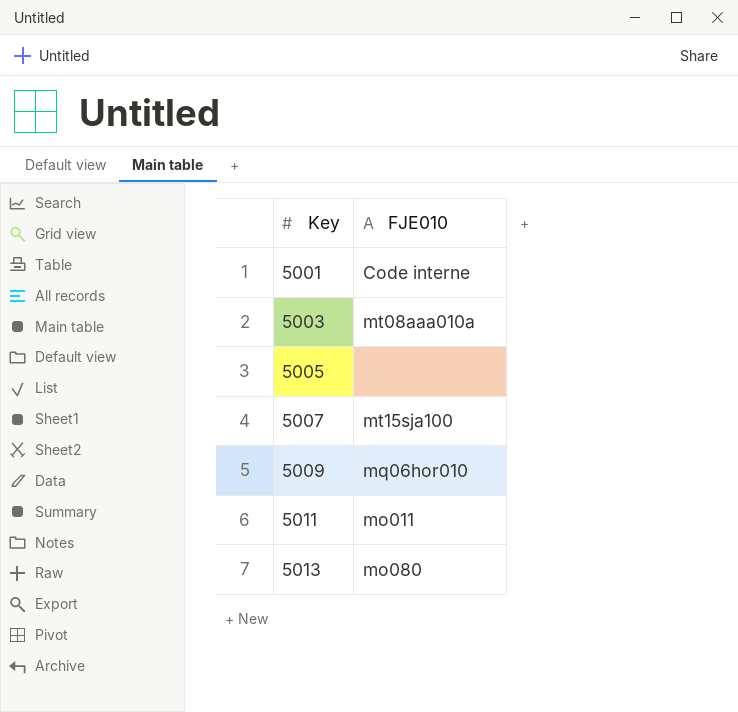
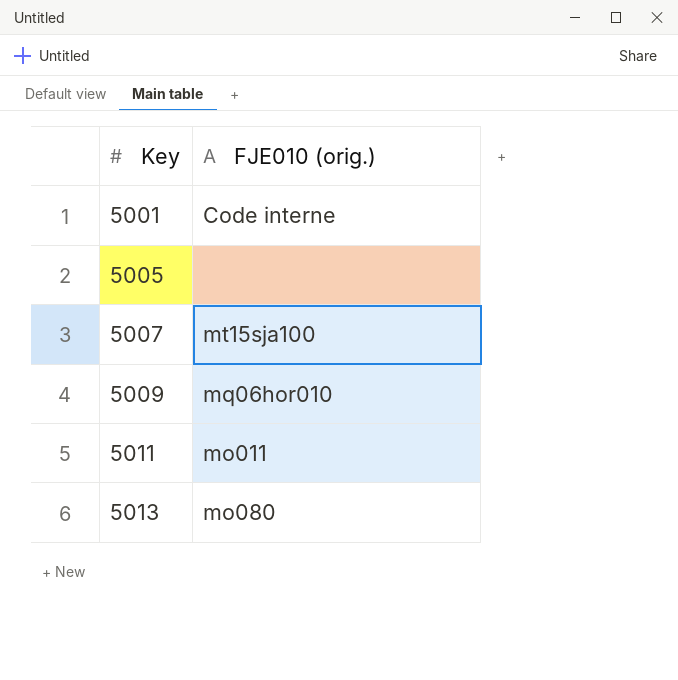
column name: FJE010 -> FJE010 (orig.)
row 5003: mt08aaa010a -> none

